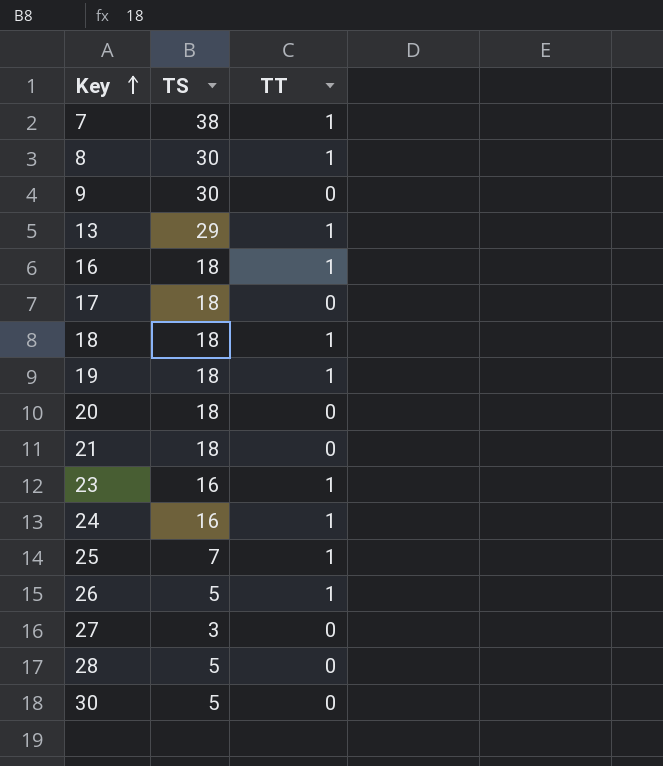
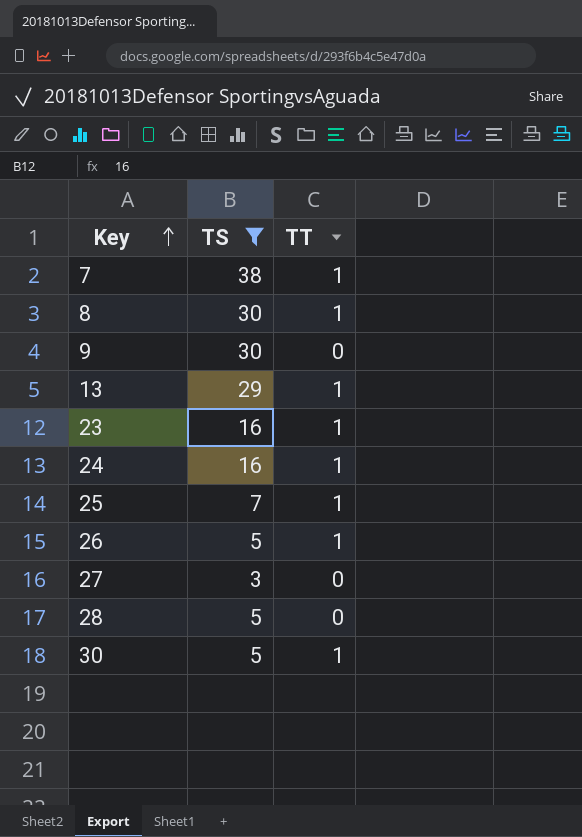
filter: none -> TS != 18
30 | TT: 0 -> 1

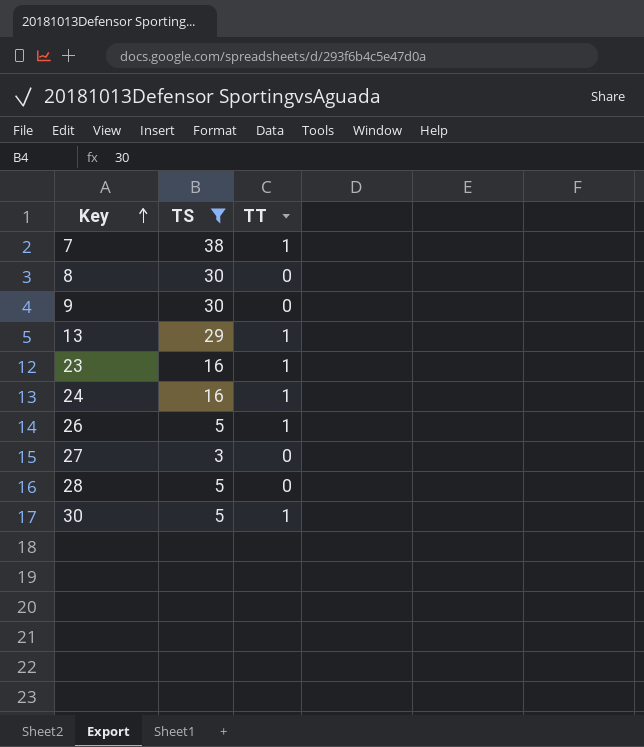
row 25: 7 | 1 -> none
8 | TT: 1 -> 0

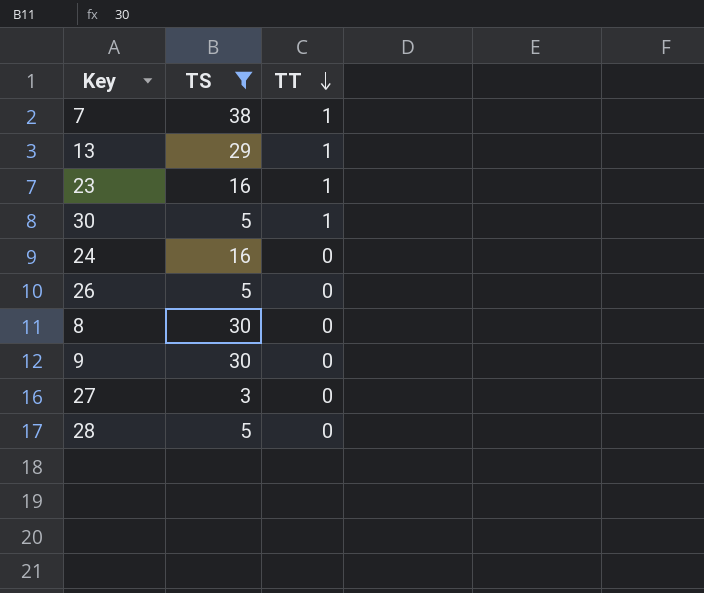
row order: Key ascending -> TT descending
24 | TT: 1 -> 0
26 | TT: 1 -> 0

